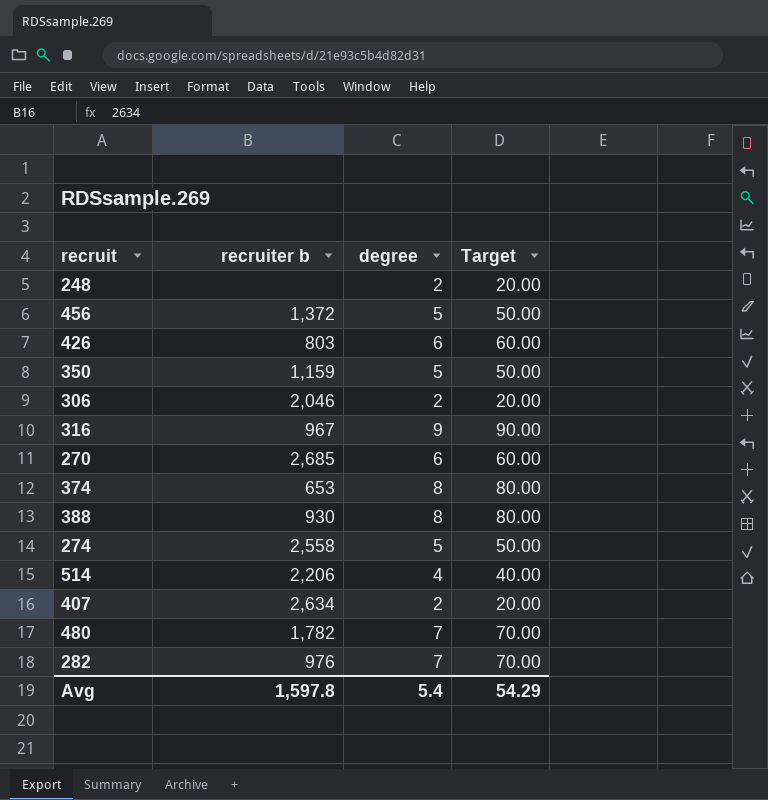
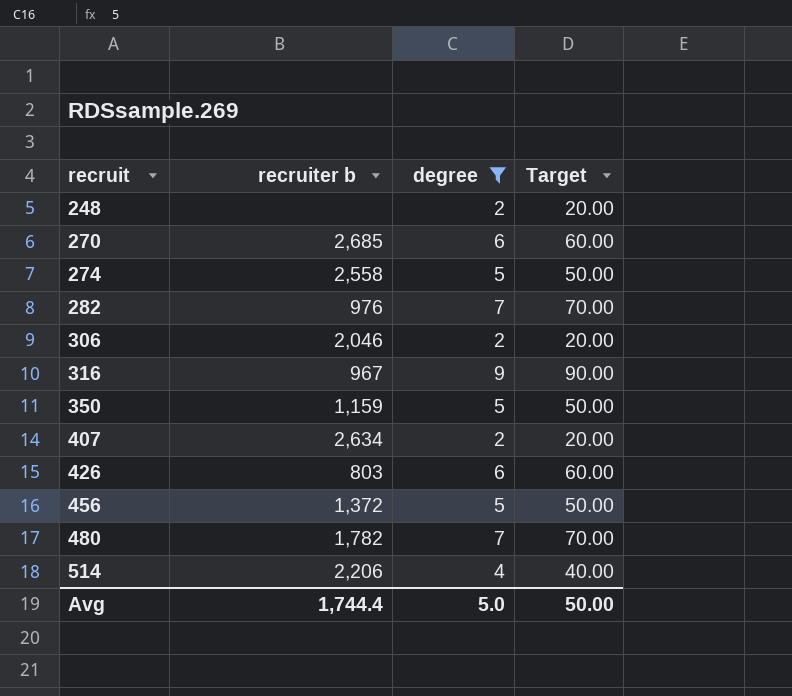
filter: none -> degree != 8
row order: none -> recruit ascending
Avg | recruiter b: 1,597.8 -> 1,744.4
Avg | degree: 5.4 -> 5.0
Avg | Target: 54.29 -> 50.00

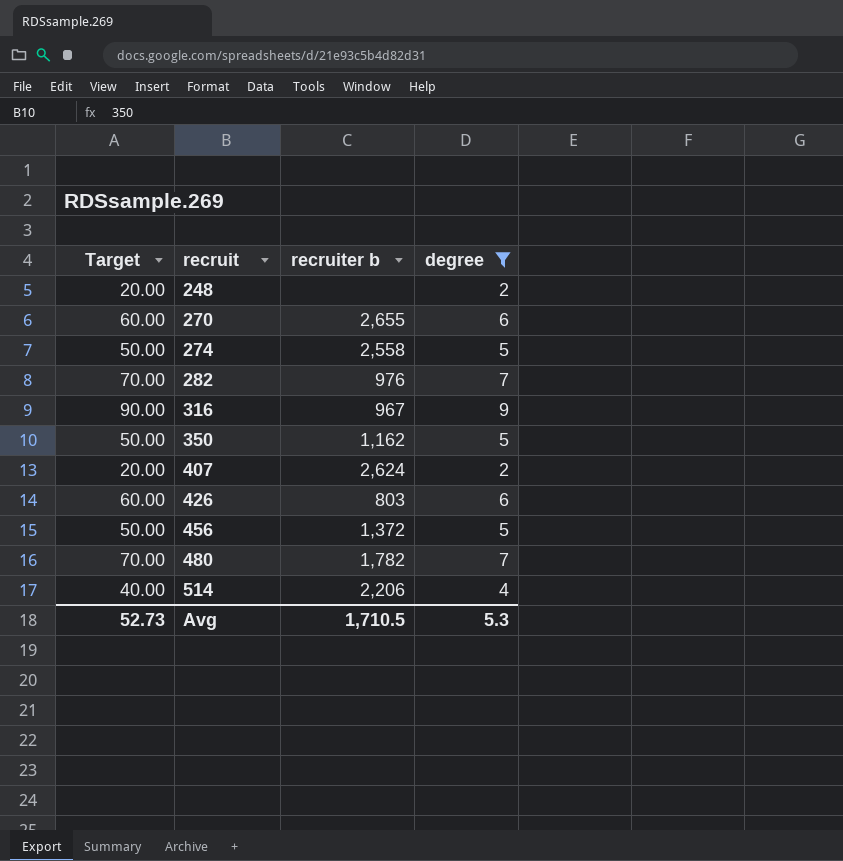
column Target | position: 4 -> 1
row 306: 2,046 | 2 | 20.00 -> none
270 | recruiter b: 2,685 -> 2,655
350 | recruiter b: 1,159 -> 1,162
407 | recruiter b: 2,634 -> 2,624
Avg | Target: 50.00 -> 52.73
Avg | recruiter b: 1,744.4 -> 1,710.5
Avg | degree: 5.0 -> 5.3

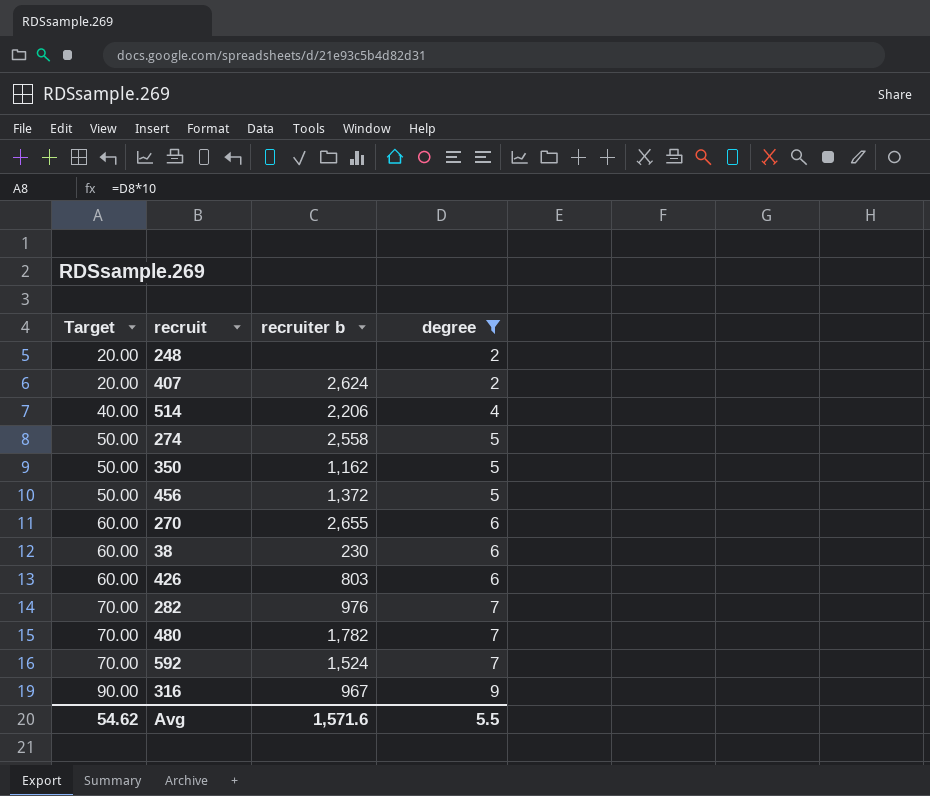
row order: recruit ascending -> Target ascending
row 38: none -> 60.00 | 230 | 6
row 592: none -> 70.00 | 1,524 | 7
Avg | Target: 52.73 -> 54.62
Avg | recruiter b: 1,710.5 -> 1,571.6
Avg | degree: 5.3 -> 5.5

